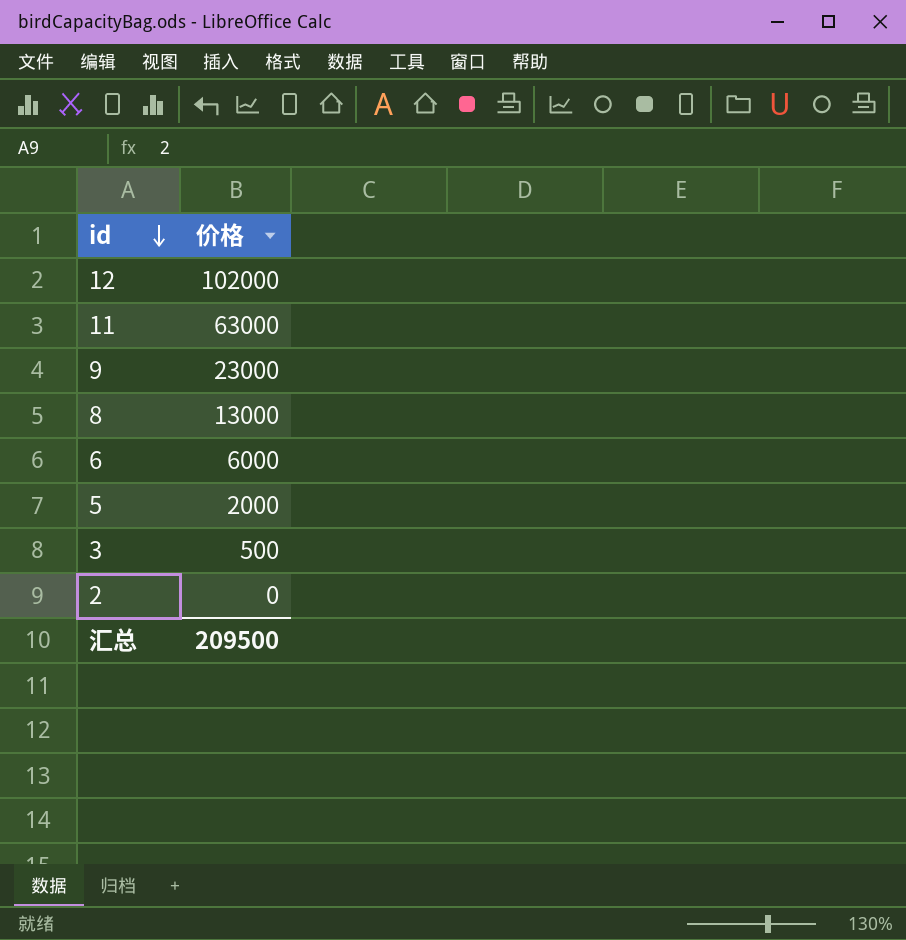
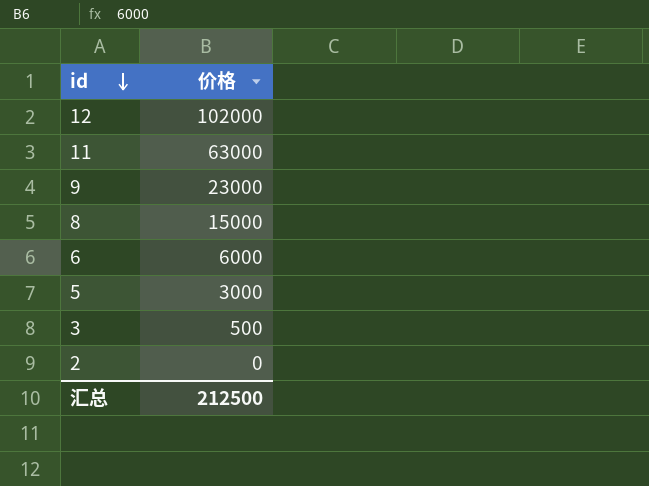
8 | 价格: 13000 -> 15000
5 | 价格: 2000 -> 3000
汇总 | 价格: 209500 -> 212500

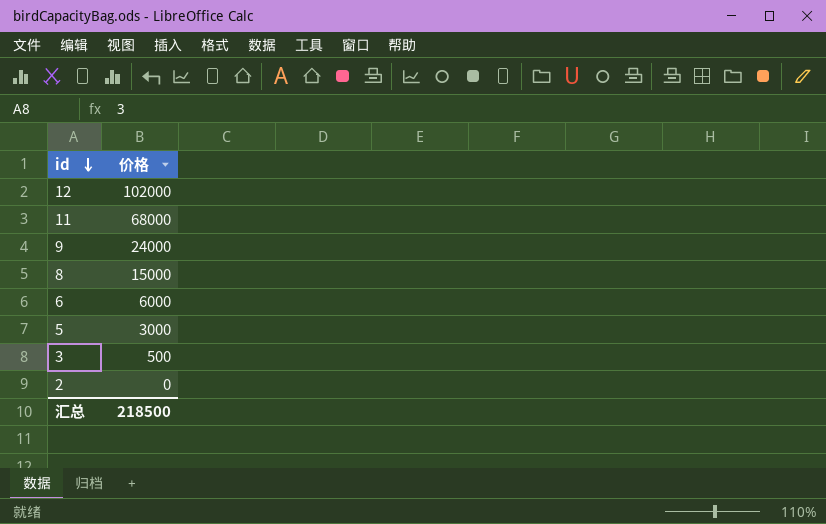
11 | 价格: 63000 -> 68000
9 | 价格: 23000 -> 24000
汇总 | 价格: 212500 -> 218500

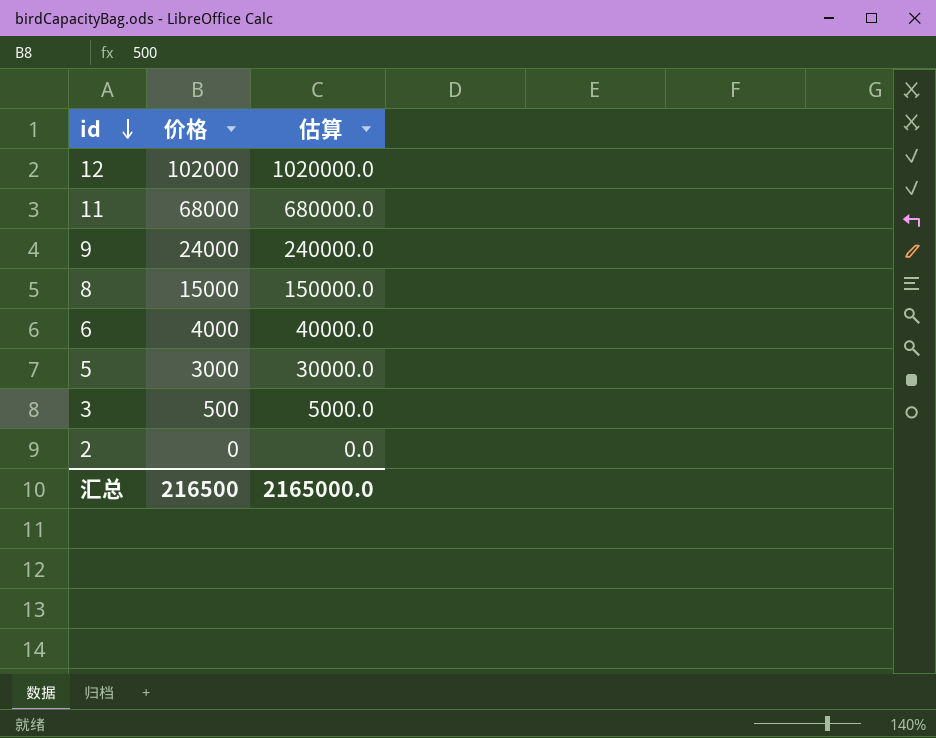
column 估算 | formula: none -> [价格] * 10
6 | 价格: 6000 -> 4000
汇总 | 价格: 218500 -> 216500

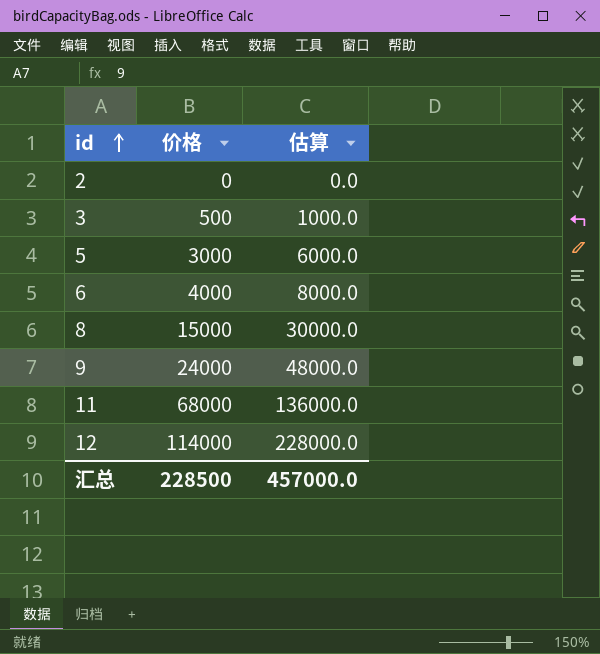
row order: id descending -> id ascending
column 估算 | formula: [价格] * 10 -> [价格] * 2
12 | 价格: 102000 -> 114000
汇总 | 价格: 216500 -> 228500
汇总 | 估算: 2165000.0 -> 457000.0

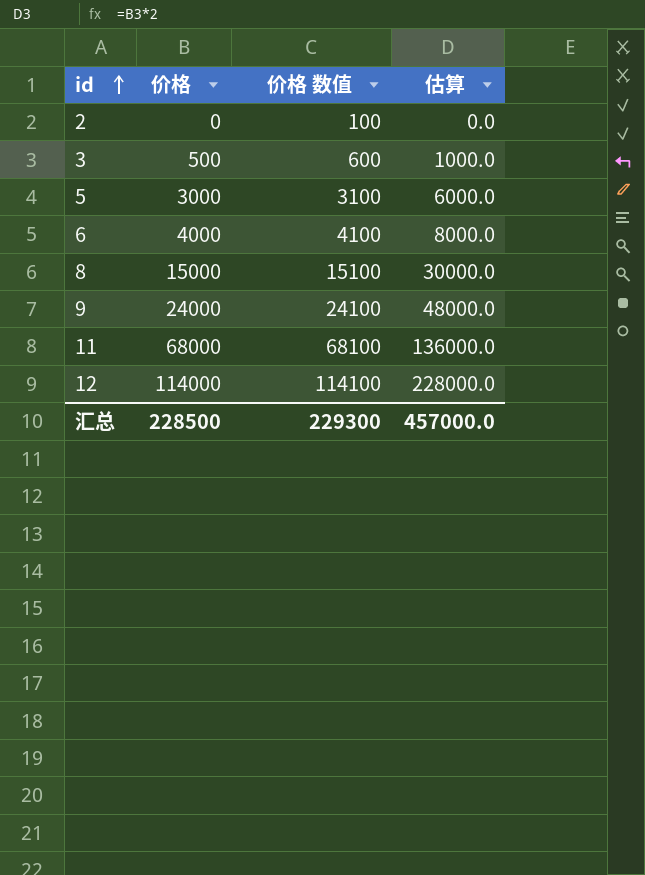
column 价格 数值 | formula: none -> [价格] + 100

